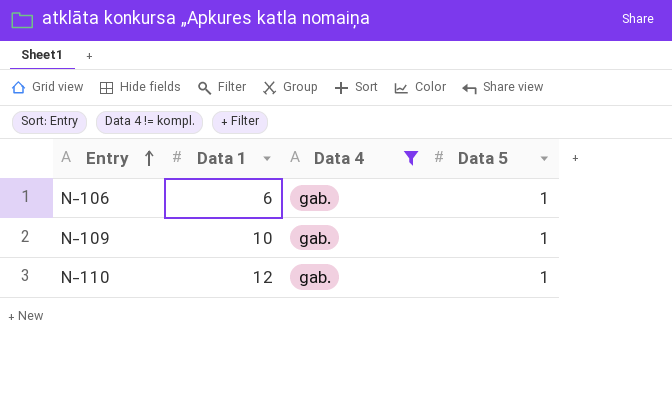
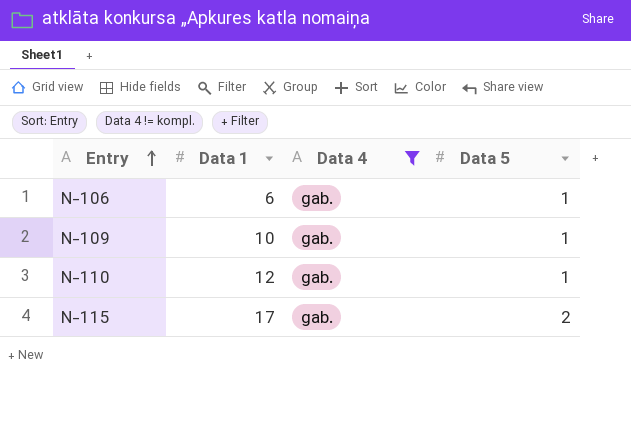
row N-115: none -> 17 | gab. | 2

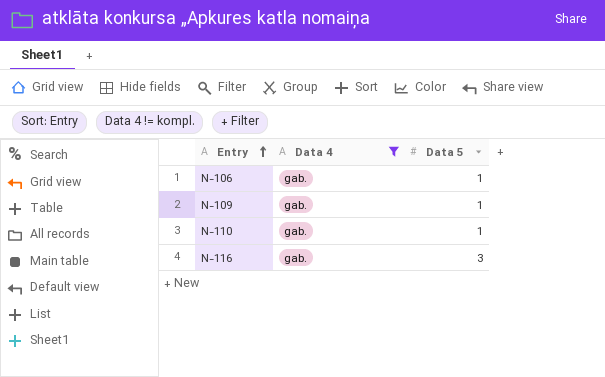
column Data 1 | position: 2 -> none
row N-115: 17 | gab. | 2 -> none
row N-116: none -> gab. | 3

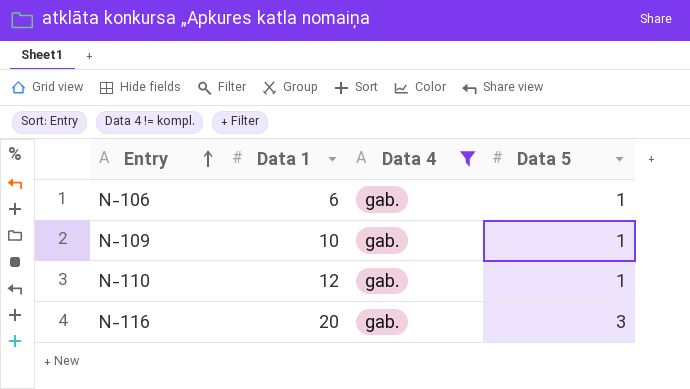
column Data 1 | position: none -> 2

